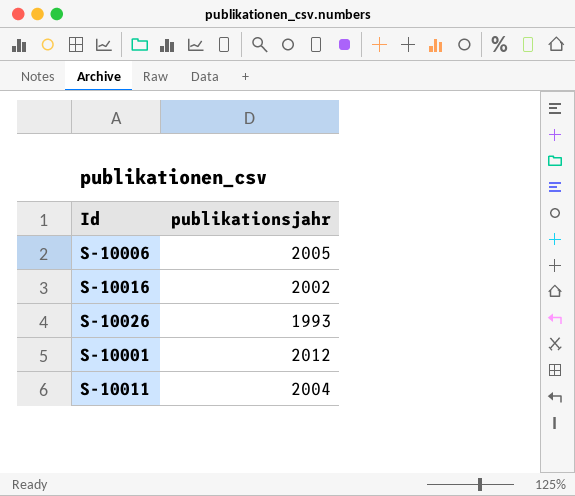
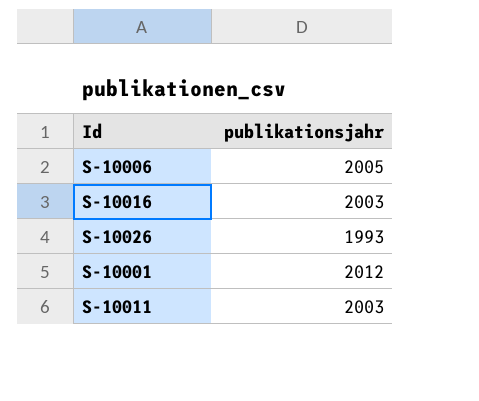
S-10016 | publikationsjahr: 2002 -> 2003
S-10011 | publikationsjahr: 2004 -> 2003

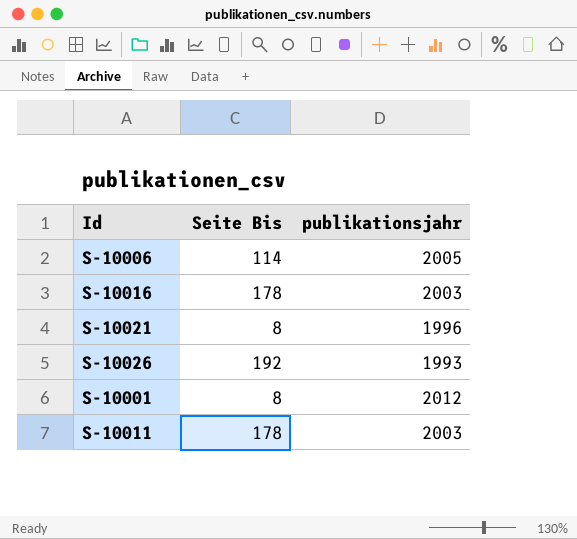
column Seite Bis | position: none -> 2
row S-10021: none -> 8 | 1996

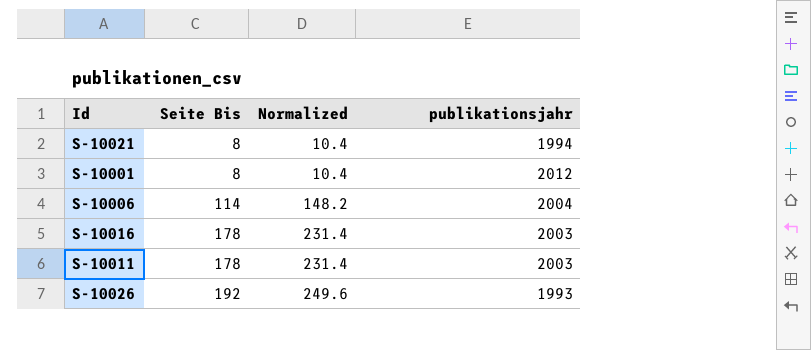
row order: none -> Seite Bis ascending
column Normalized | formula: none -> [Seite Bis] * 1.3
S-10021 | publikationsjahr: 1996 -> 1994
S-10006 | publikationsjahr: 2005 -> 2004

